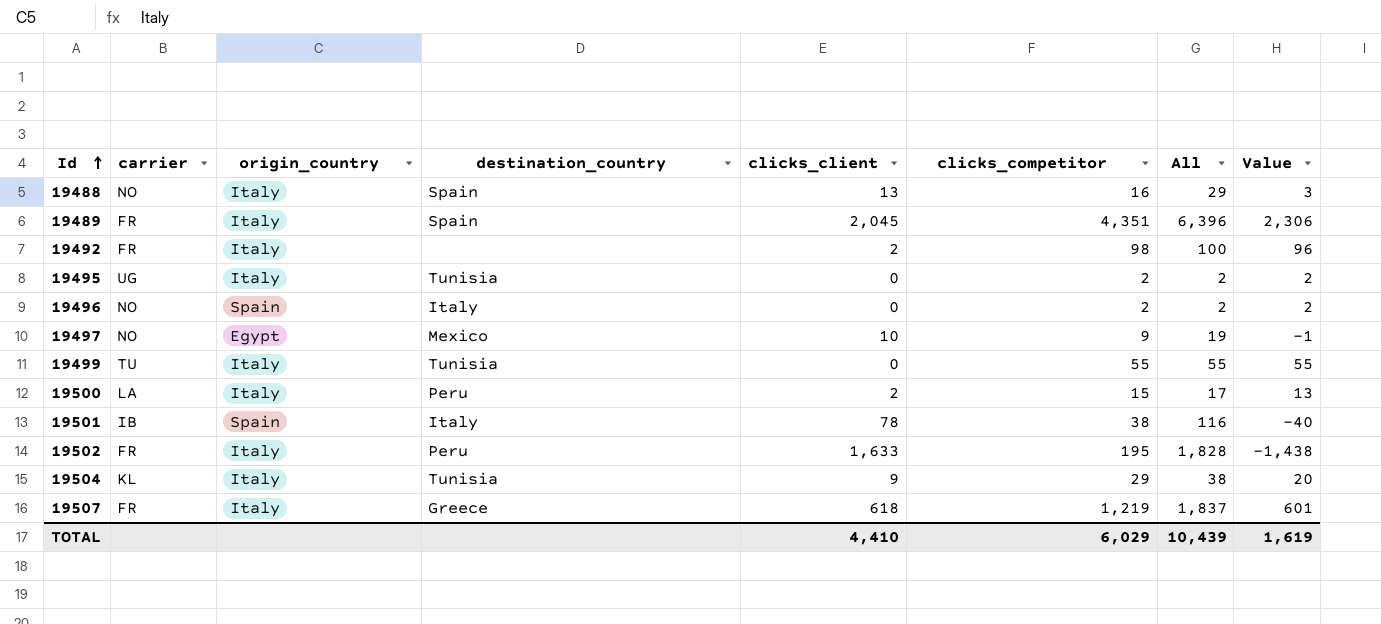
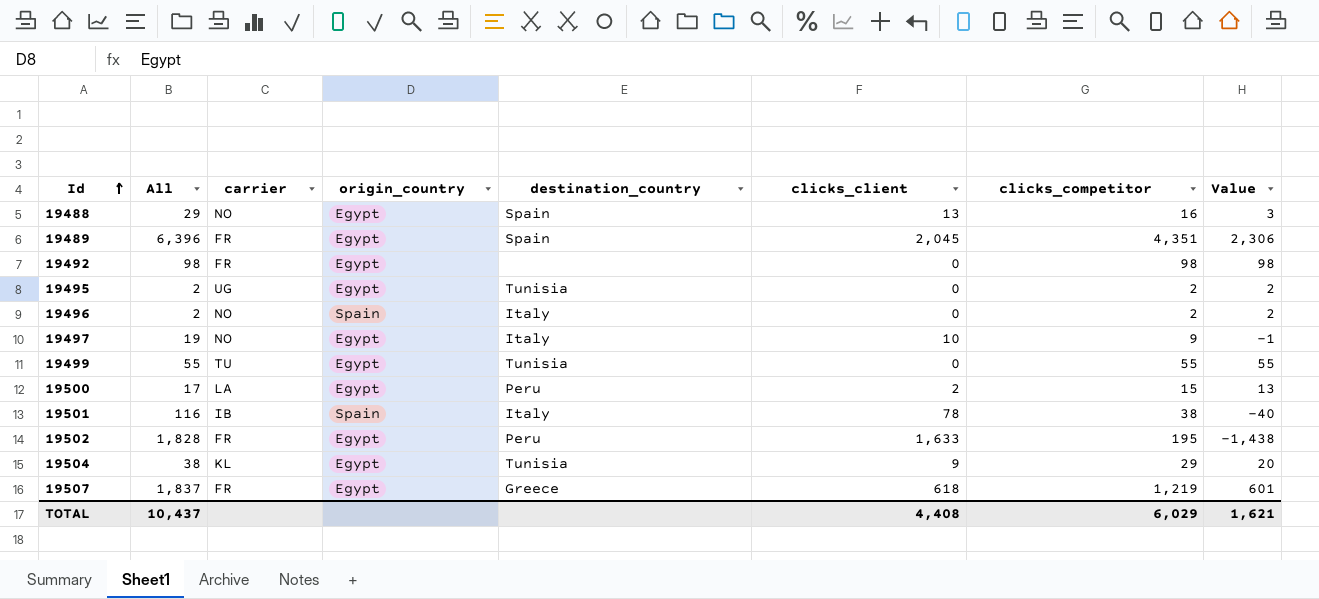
column All | position: 7 -> 2
19488 | origin_country: Italy -> Egypt
19489 | origin_country: Italy -> Egypt
19492 | All: 100 -> 98
19492 | origin_country: Italy -> Egypt
19492 | clicks_client: 2 -> 0
19492 | Value: 96 -> 98
19495 | origin_country: Italy -> Egypt
19497 | destination_country: Mexico -> Italy
19499 | origin_country: Italy -> Egypt
19500 | origin_country: Italy -> Egypt
19502 | origin_country: Italy -> Egypt
19504 | origin_country: Italy -> Egypt
19507 | origin_country: Italy -> Egypt
TOTAL | All: 10,439 -> 10,437
TOTAL | clicks_client: 4,410 -> 4,408
TOTAL | Value: 1,619 -> 1,621

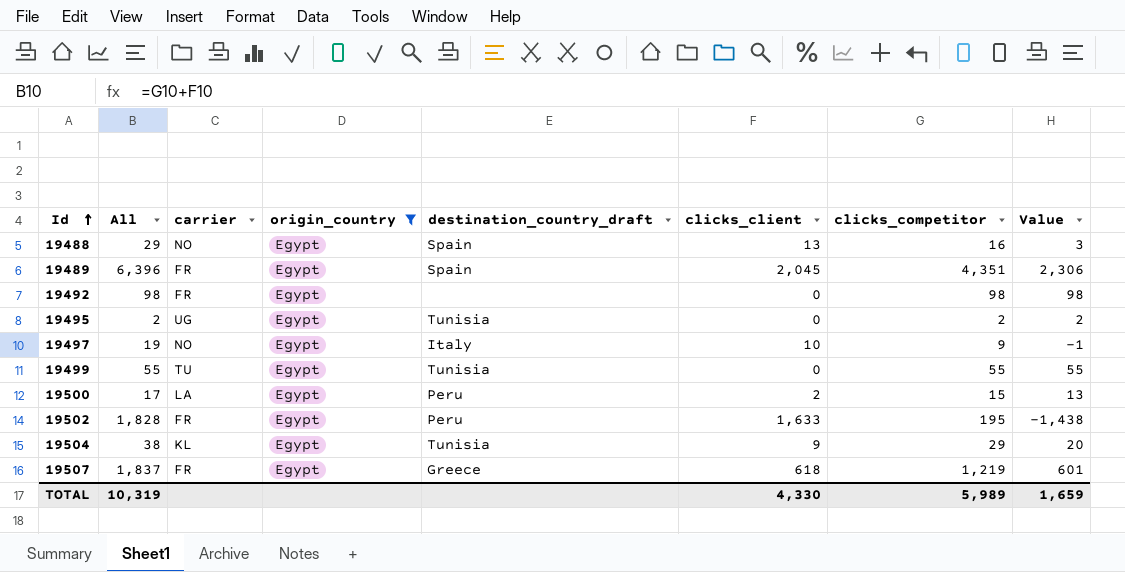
filter: none -> origin_country = Egypt
column name: destination_country -> destination_country_draft
TOTAL | All: 10,437 -> 10,319
TOTAL | clicks_client: 4,408 -> 4,330
TOTAL | clicks_competitor: 6,029 -> 5,989
TOTAL | Value: 1,621 -> 1,659

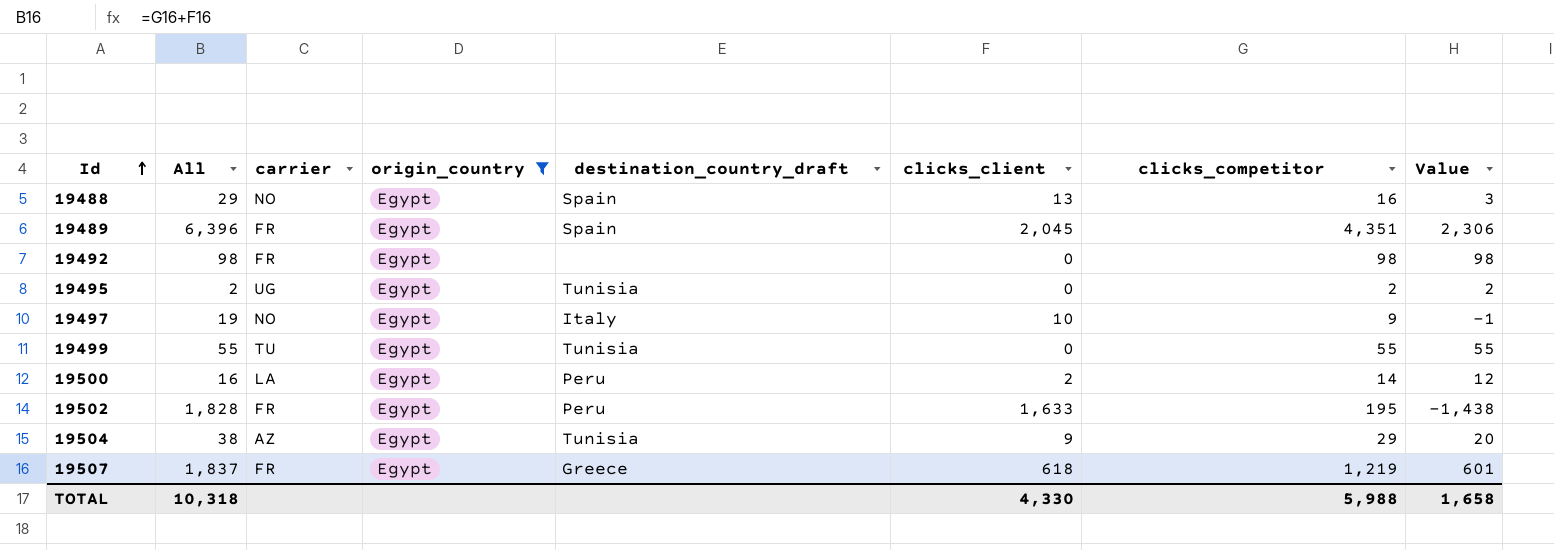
19500 | All: 17 -> 16
19500 | clicks_competitor: 15 -> 14
19500 | Value: 13 -> 12
19504 | carrier: KL -> AZ
TOTAL | All: 10,319 -> 10,318
TOTAL | clicks_competitor: 5,989 -> 5,988
TOTAL | Value: 1,659 -> 1,658

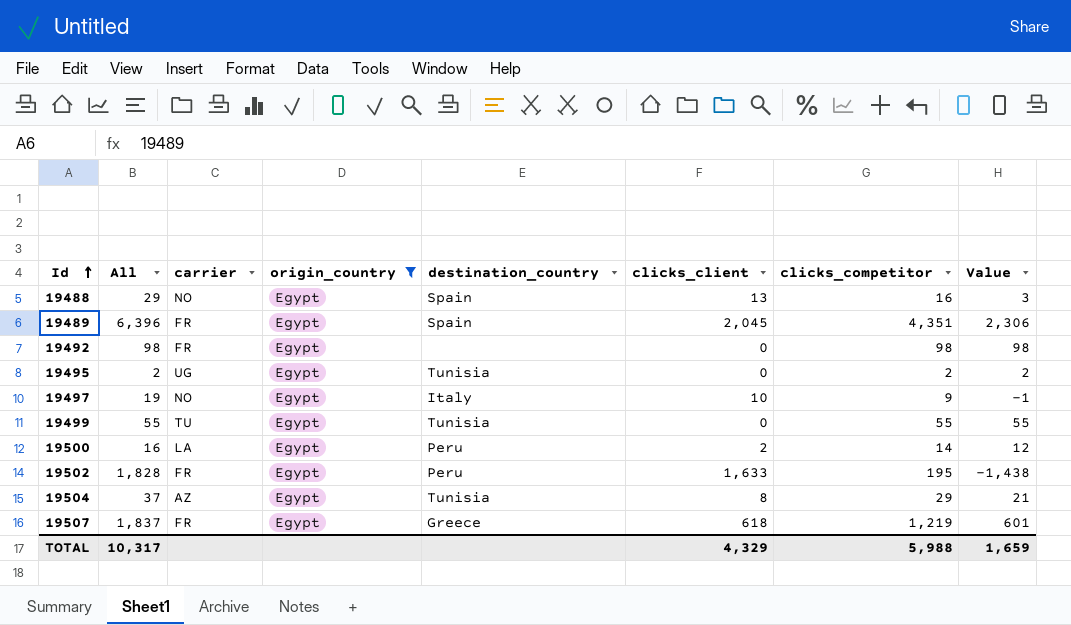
column name: destination_country_draft -> destination_country
19504 | All: 38 -> 37
19504 | clicks_client: 9 -> 8
19504 | Value: 20 -> 21
TOTAL | All: 10,318 -> 10,317
TOTAL | clicks_client: 4,330 -> 4,329
TOTAL | Value: 1,658 -> 1,659

